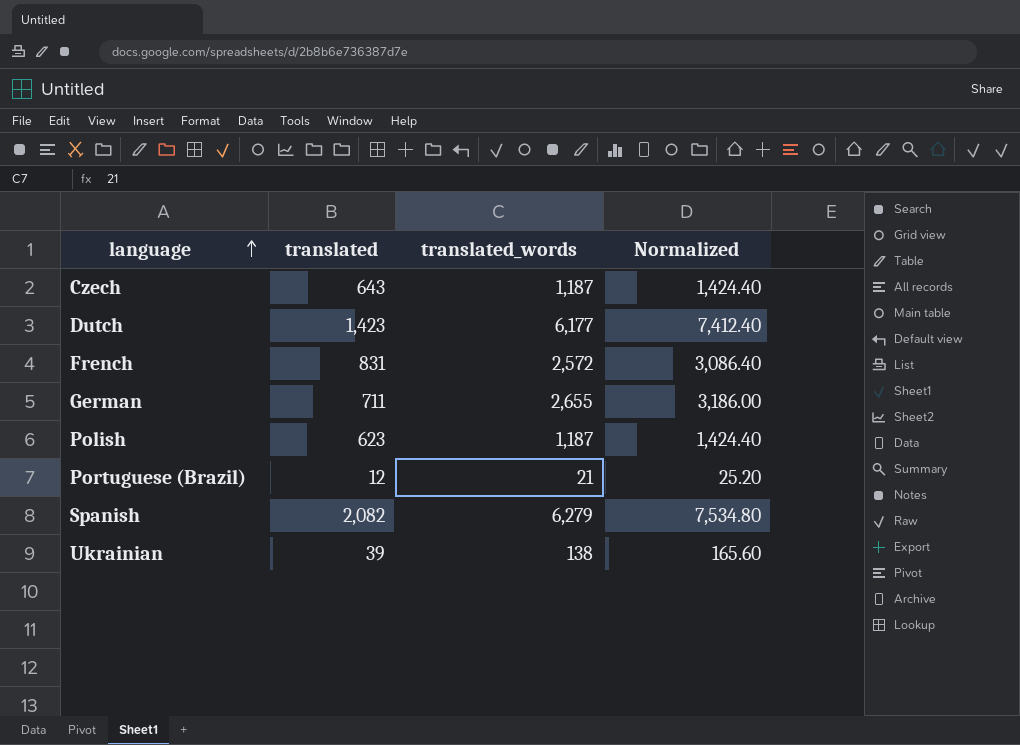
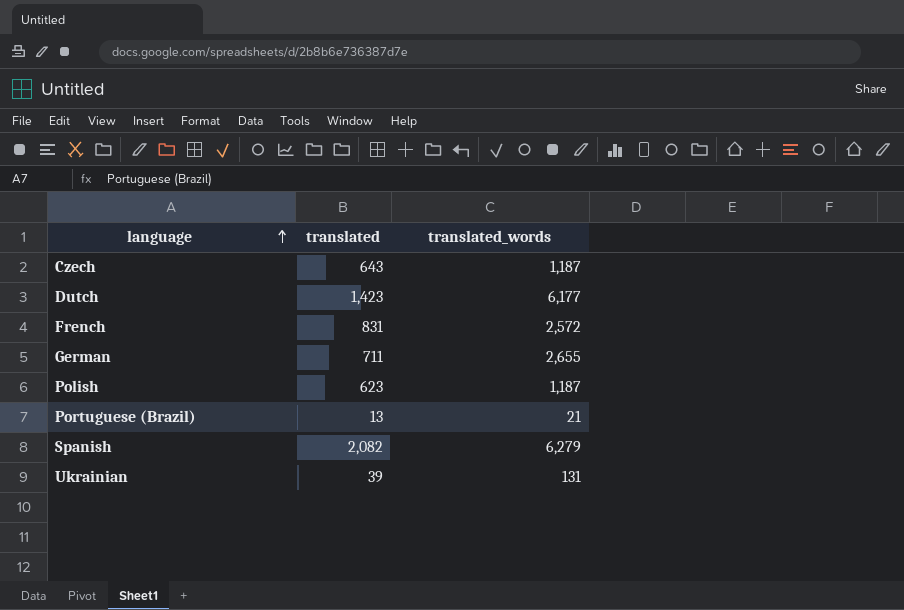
column Normalized | formula: [translated_words] * 1.2 -> none
Portuguese (Brazil) | translated: 12 -> 13
Ukrainian | translated_words: 138 -> 131

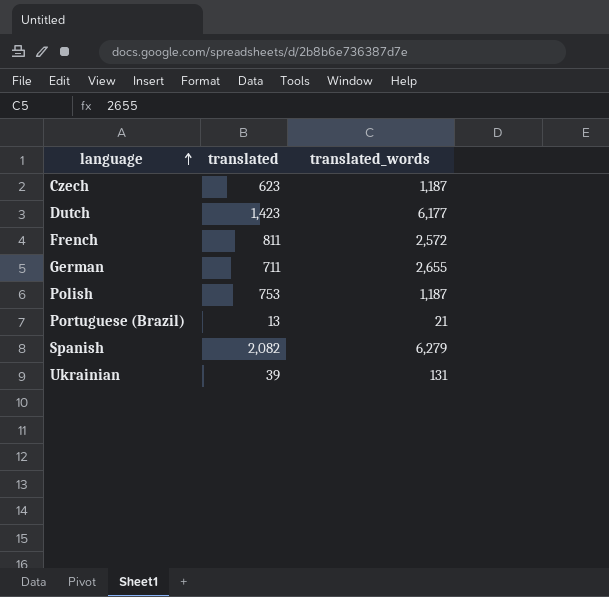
Czech | translated: 643 -> 623
French | translated: 831 -> 811
Polish | translated: 623 -> 753

